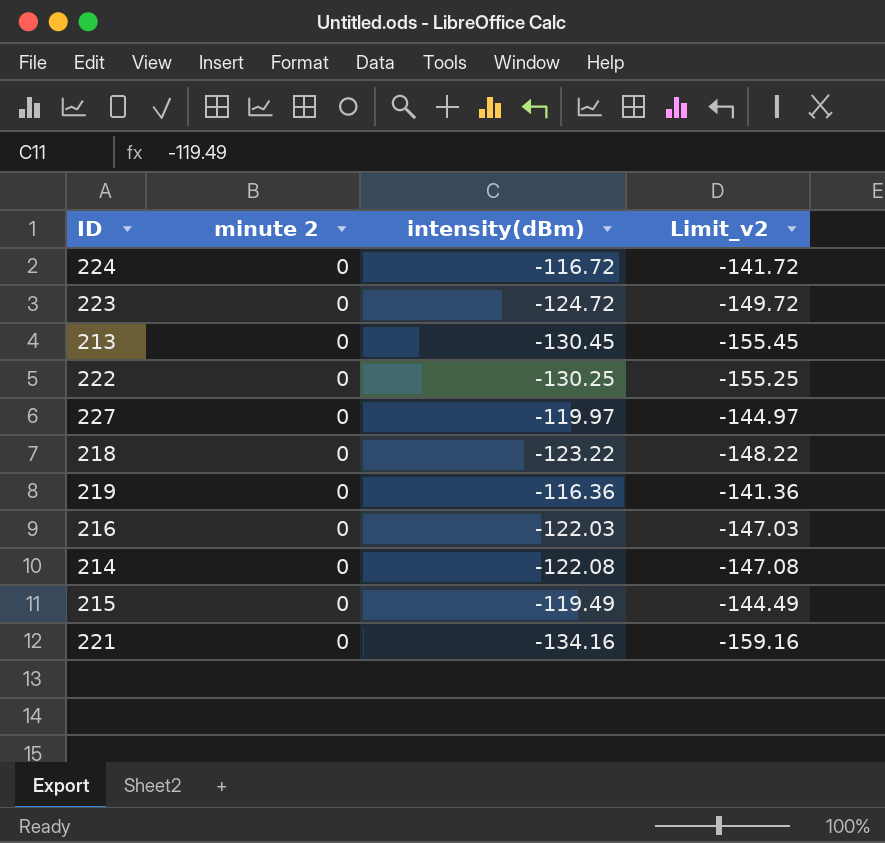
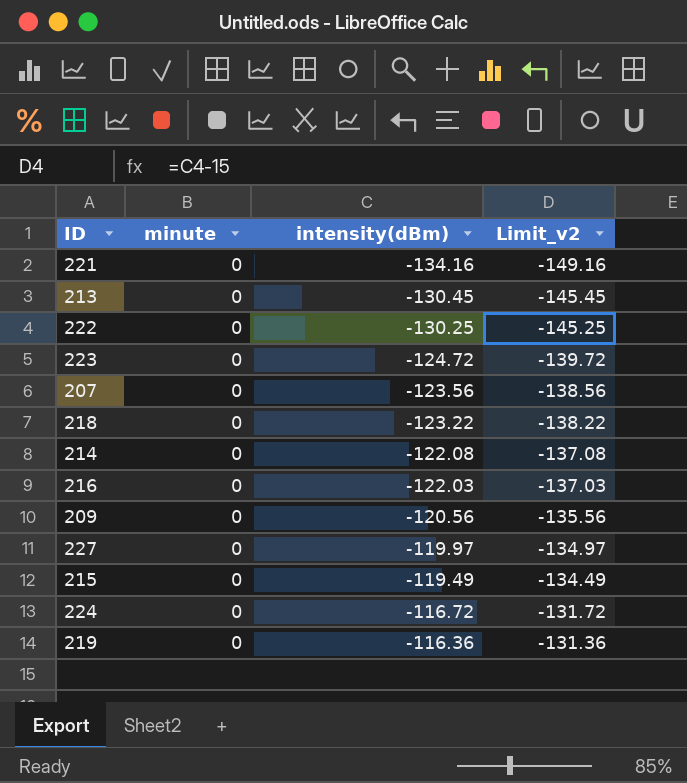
row order: none -> intensity(dBm) ascending
column name: minute 2 -> minute
column Limit_v2 | formula: [intensity(dBm)] - 25 -> [intensity(dBm)] - 15
row 207: none -> 0 | -123.56 | -138.56
row 209: none -> 0 | -120.56 | -135.56

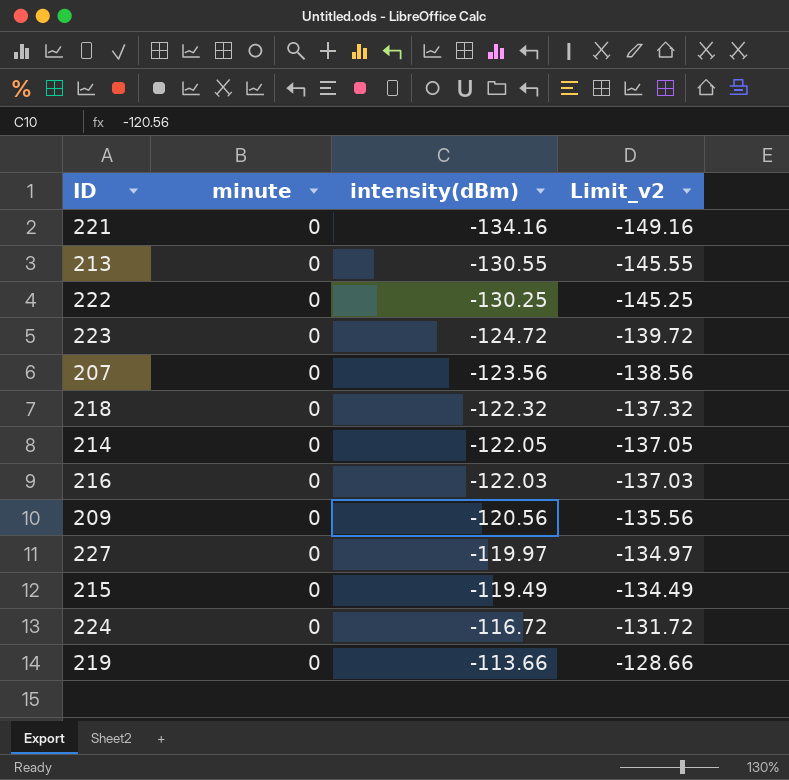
213 | intensity(dBm): -130.45 -> -130.55
213 | Limit_v2: -145.45 -> -145.55
218 | intensity(dBm): -123.22 -> -122.32
218 | Limit_v2: -138.22 -> -137.32
214 | intensity(dBm): -122.08 -> -122.05
214 | Limit_v2: -137.08 -> -137.05
219 | intensity(dBm): -116.36 -> -113.66
219 | Limit_v2: -131.36 -> -128.66

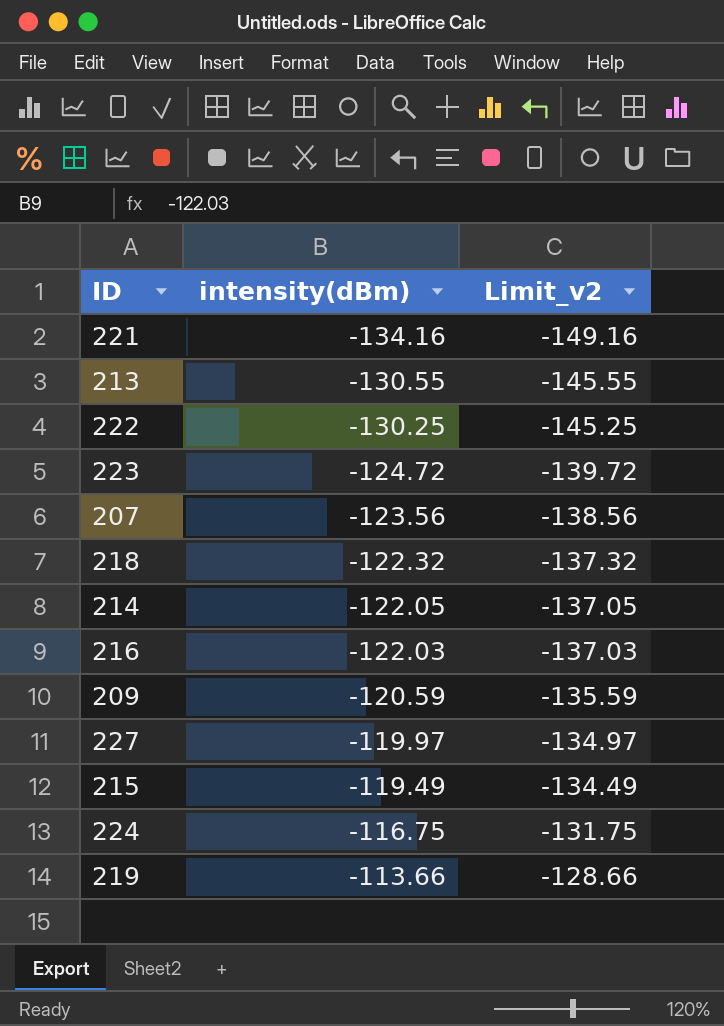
column minute | position: 2 -> none
209 | intensity(dBm): -120.56 -> -120.59
209 | Limit_v2: -135.56 -> -135.59
224 | intensity(dBm): -116.72 -> -116.75
224 | Limit_v2: -131.72 -> -131.75

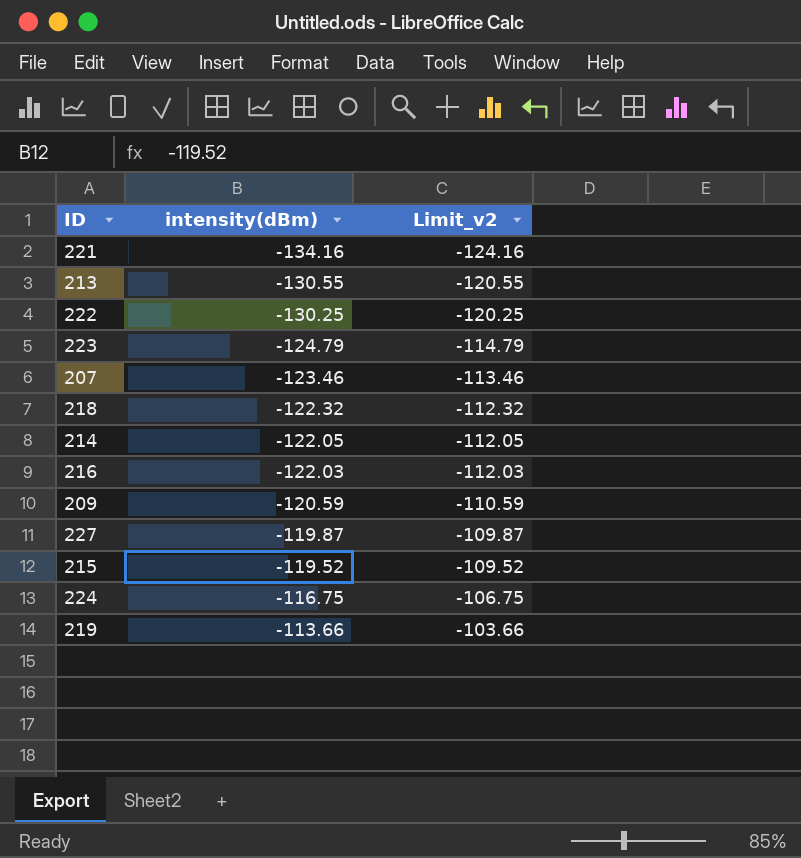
column Limit_v2 | formula: [intensity(dBm)] - 15 -> [intensity(dBm)] + 10
223 | intensity(dBm): -124.72 -> -124.79
207 | intensity(dBm): -123.56 -> -123.46
227 | intensity(dBm): -119.97 -> -119.87
215 | intensity(dBm): -119.49 -> -119.52

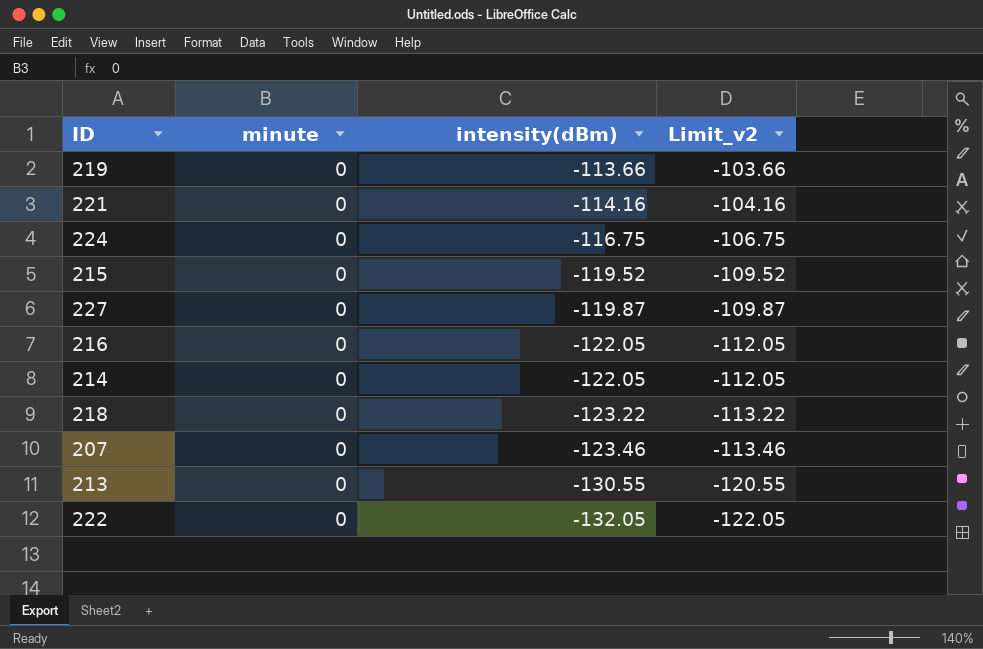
row order: intensity(dBm) ascending -> intensity(dBm) descending
column minute | position: none -> 2
row 223: -124.79 | -114.79 -> none
row 209: -120.59 | -110.59 -> none
221 | intensity(dBm): -134.16 -> -114.16
221 | Limit_v2: -124.16 -> -104.16
216 | intensity(dBm): -122.03 -> -122.05
216 | Limit_v2: -112.03 -> -112.05
218 | intensity(dBm): -122.32 -> -123.22
218 | Limit_v2: -112.32 -> -113.22
222 | intensity(dBm): -130.25 -> -132.05
222 | Limit_v2: -120.25 -> -122.05

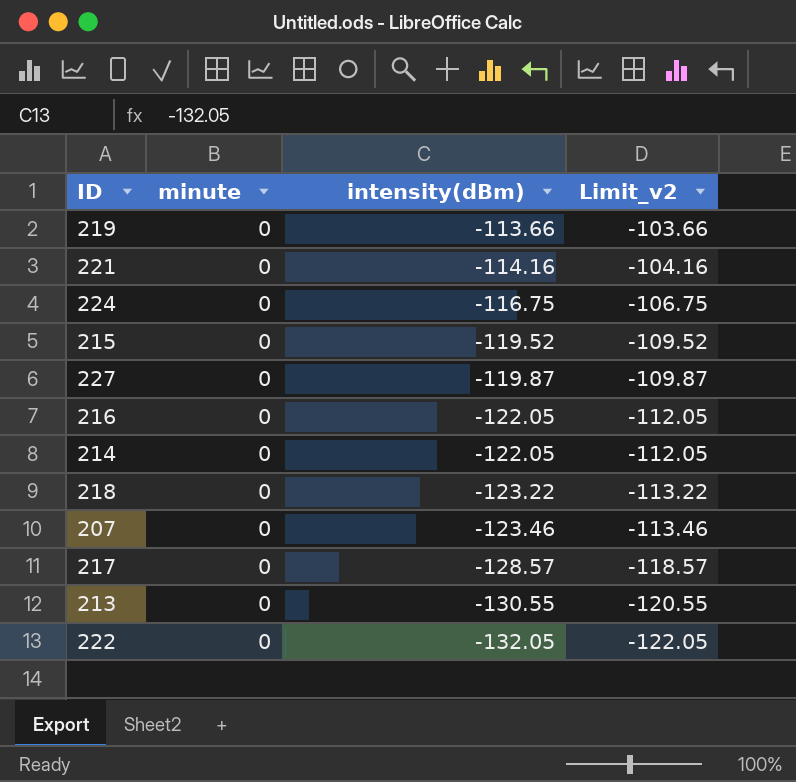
row 217: none -> 0 | -128.57 | -118.57

